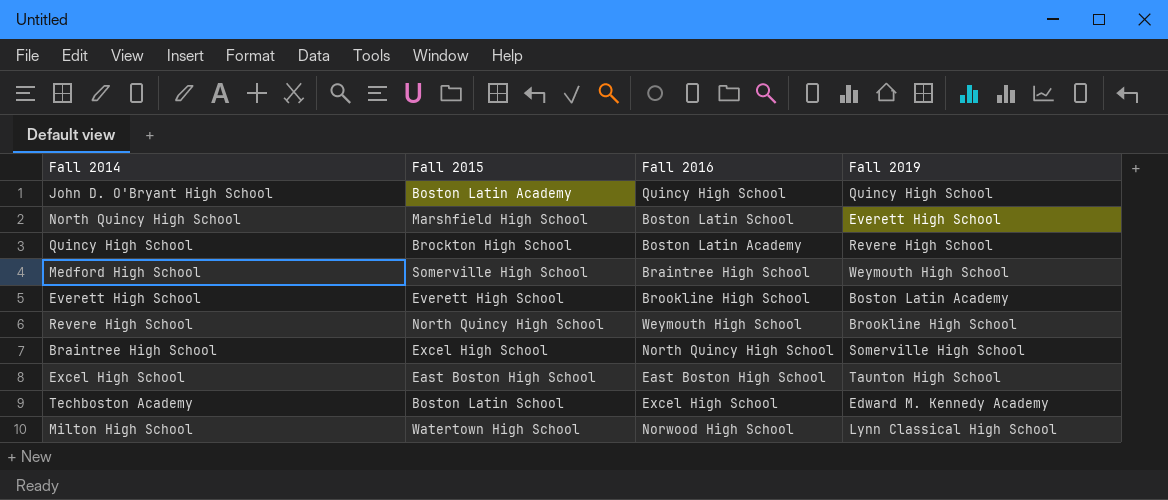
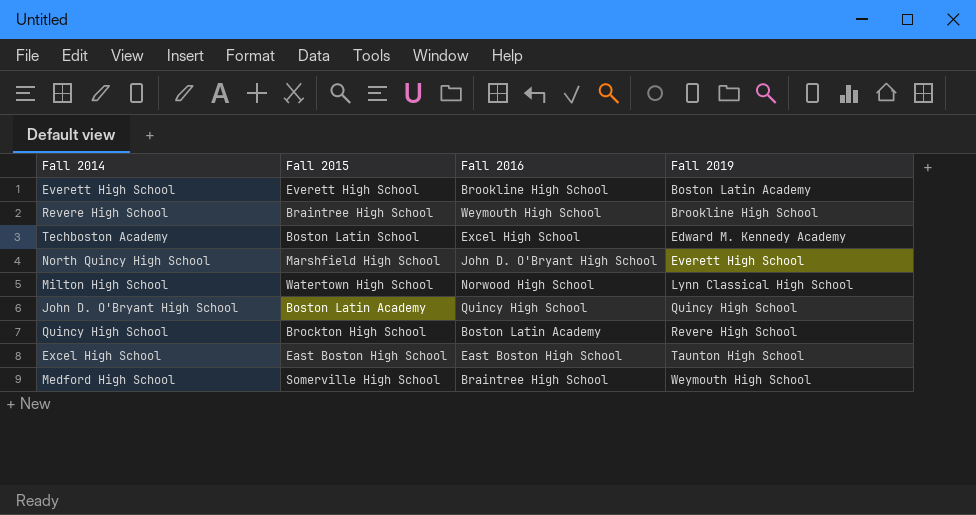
row order: none -> Fall 2019 ascending
row Braintree High School: Excel High School | North Quincy High School | Somerville High School -> none
Revere High School | Fall 2015: North Quincy High School -> Braintree High School
North Quincy High School | Fall 2016: Boston Latin School -> John D. O'Bryant High School

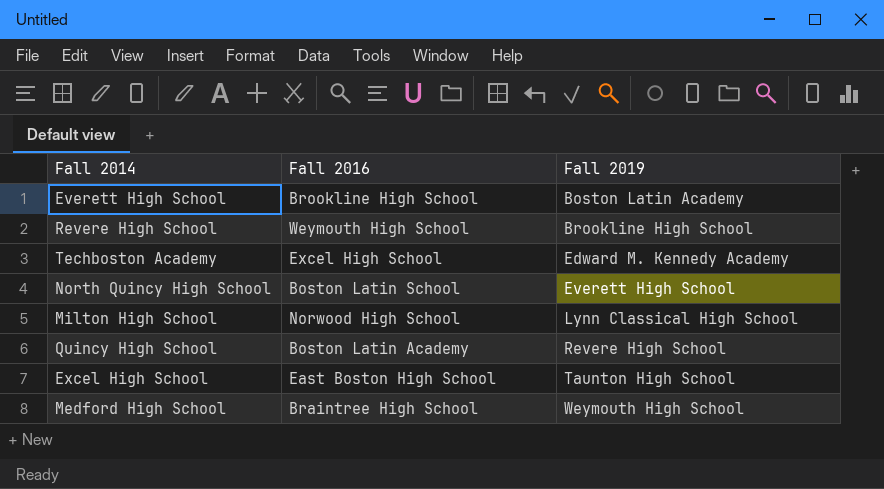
column Fall 2015 | position: 2 -> none
row John D. O'Bryant High School: Boston Latin Academy | Quincy High School | Quincy High School -> none
North Quincy High School | Fall 2016: John D. O'Bryant High School -> Boston Latin School

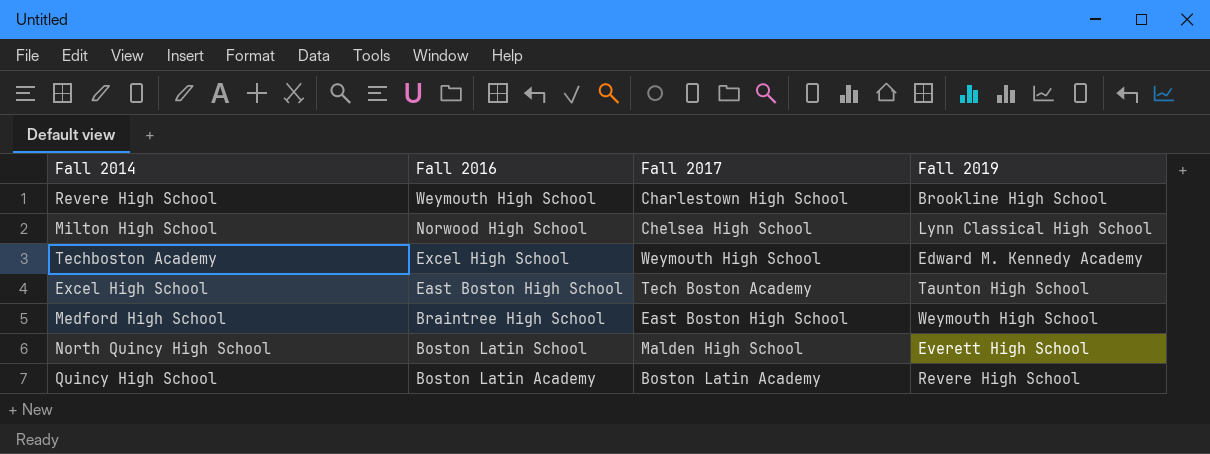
row order: Fall 2019 ascending -> Fall 2016 descending
column Fall 2017 | position: none -> 3
row Everett High School: Brookline High School | Boston Latin Academy -> none

